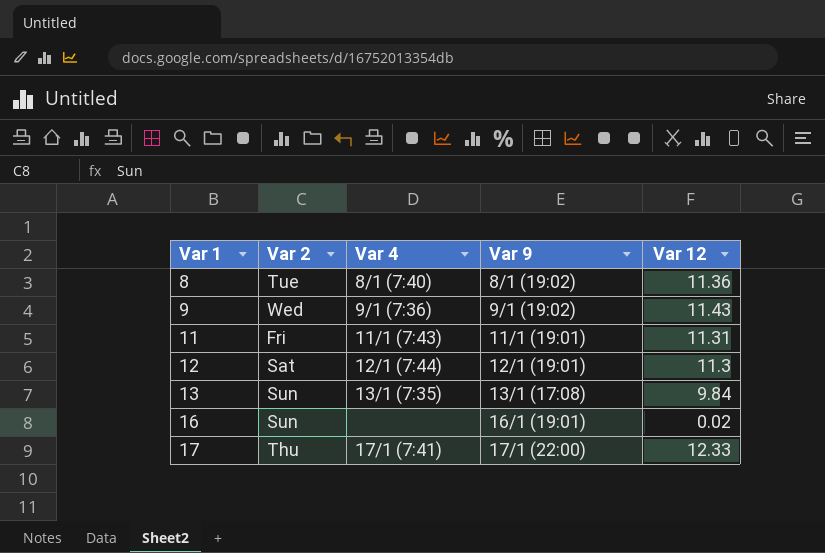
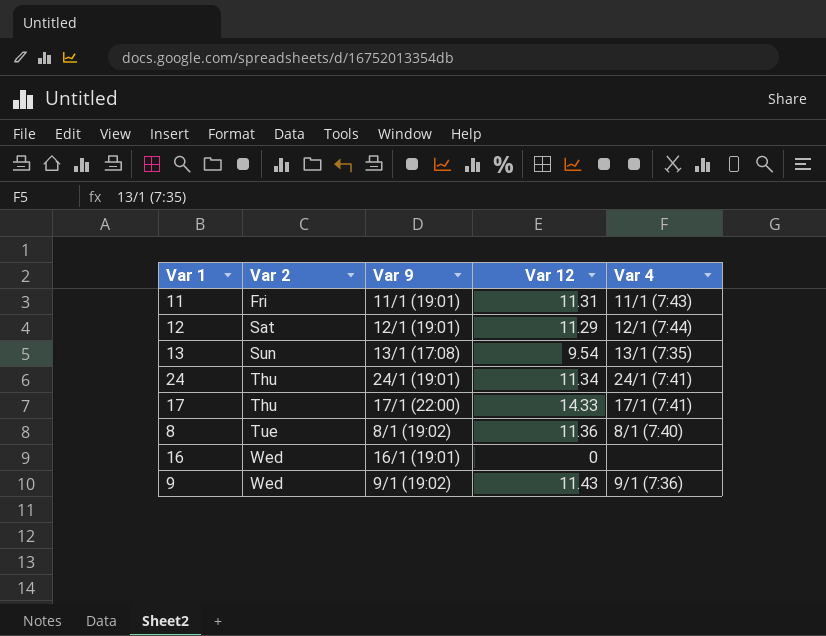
row order: Var 1 ascending -> Var 2 ascending
column Var 4 | position: 3 -> 5
12 | Var 12: 11.3 -> 11.29
13 | Var 12: 9.84 -> 9.54
row 24: none -> Thu | 24/1 (19:01) | 11.34 | 24/1 (7:41)
17 | Var 12: 12.33 -> 14.33
16 | Var 2: Sun -> Wed
16 | Var 12: 0.02 -> 0

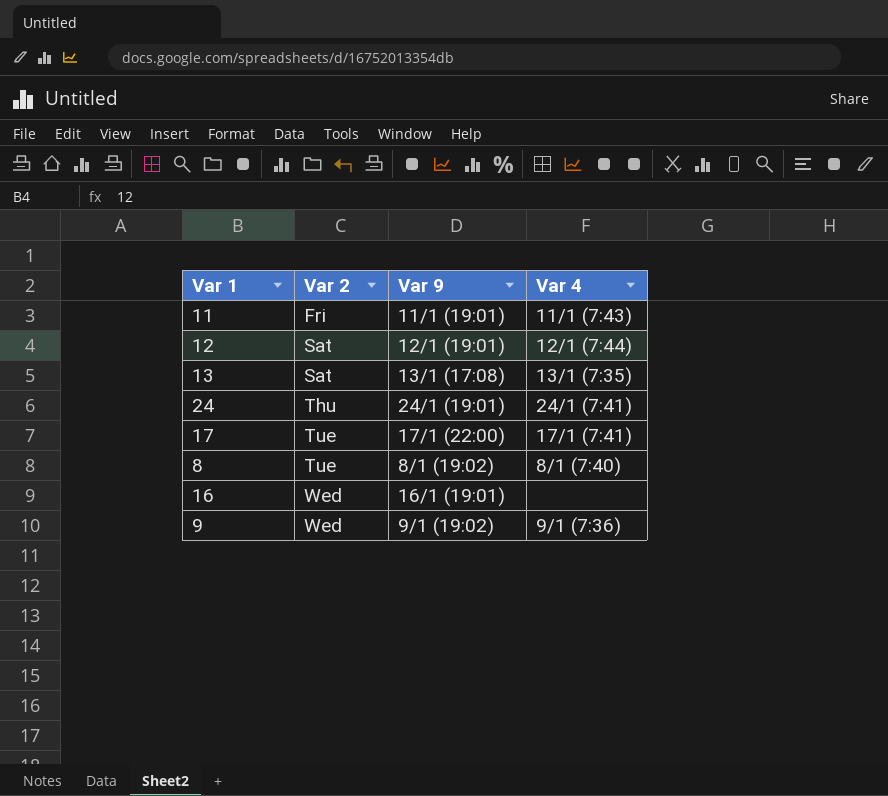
column Var 12 | position: 4 -> none
13 | Var 2: Sun -> Sat
17 | Var 2: Thu -> Tue

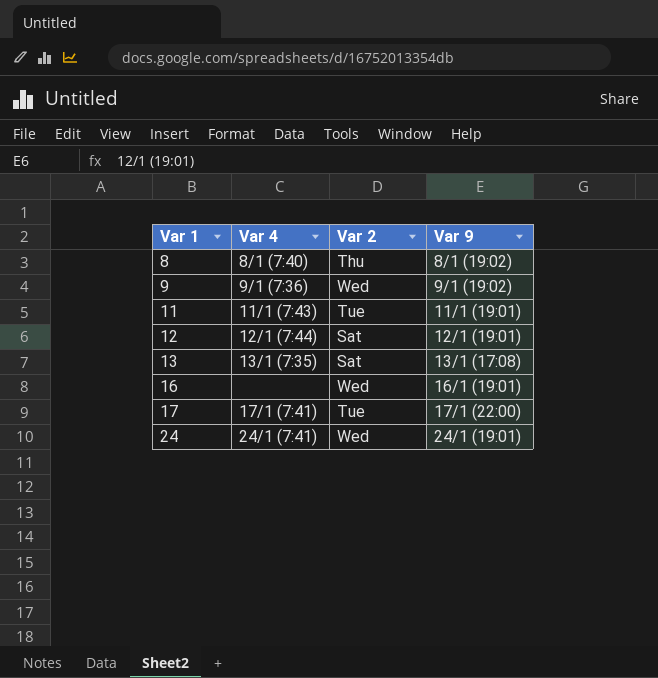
row order: Var 2 ascending -> Var 1 ascending
column Var 4 | position: 4 -> 2
8 | Var 2: Tue -> Thu
11 | Var 2: Fri -> Tue
24 | Var 2: Thu -> Wed

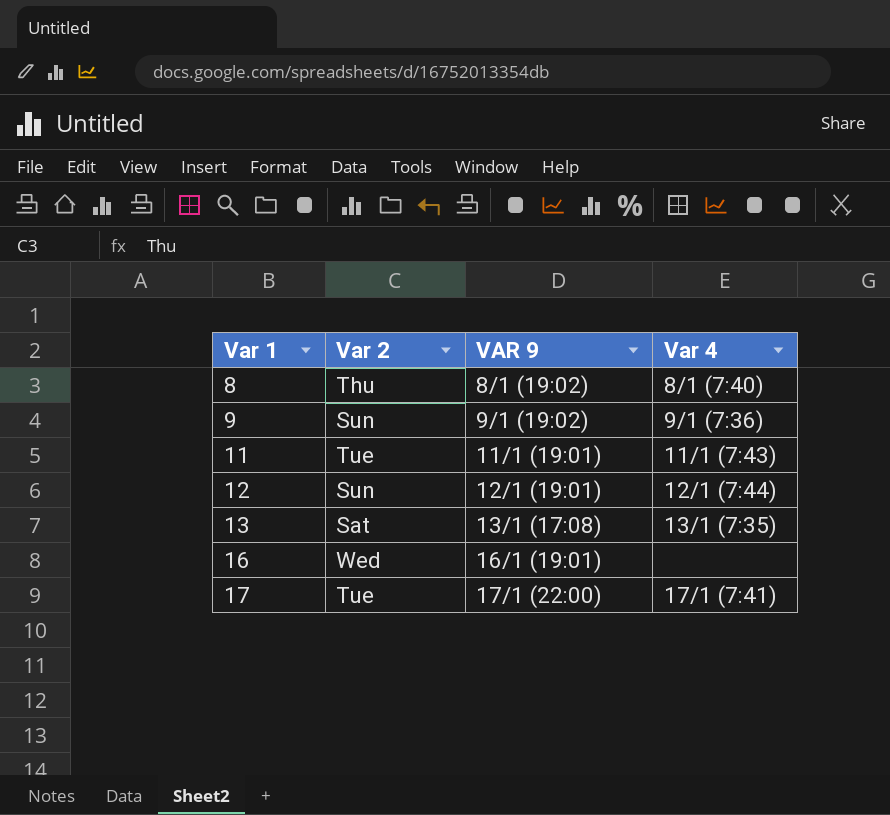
column name: Var 9 -> VAR 9
column Var 4 | position: 2 -> 4
row 24: 24/1 (7:41) | Wed | 24/1 (19:01) -> none
9 | Var 2: Wed -> Sun
12 | Var 2: Sat -> Sun

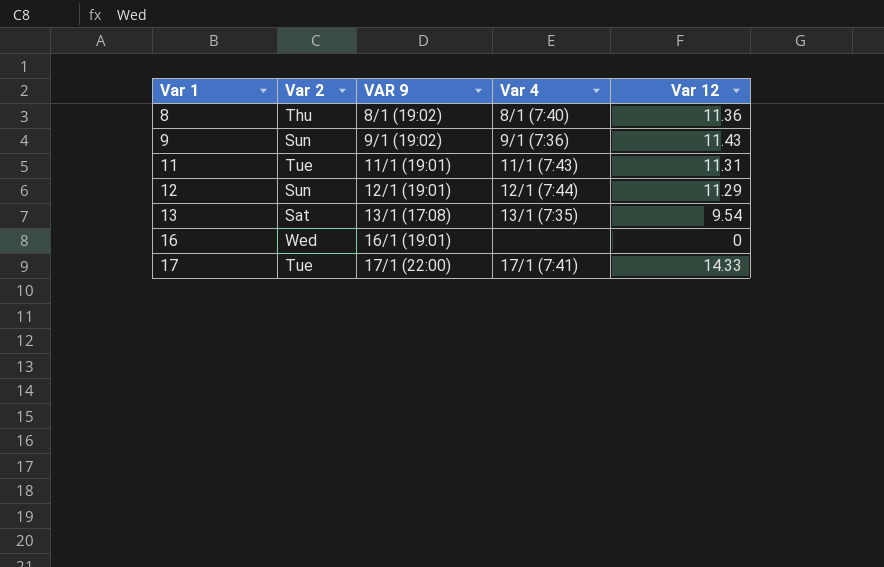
column Var 12 | position: none -> 5

